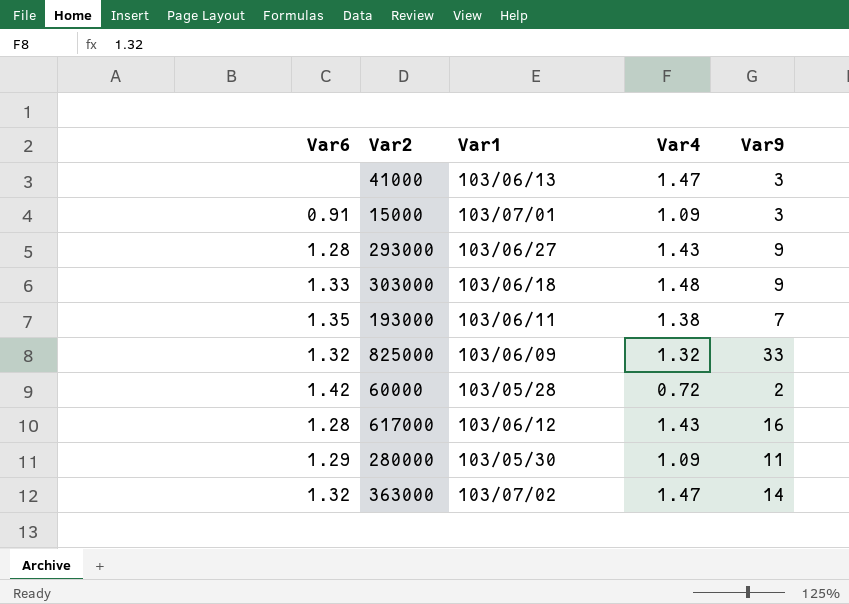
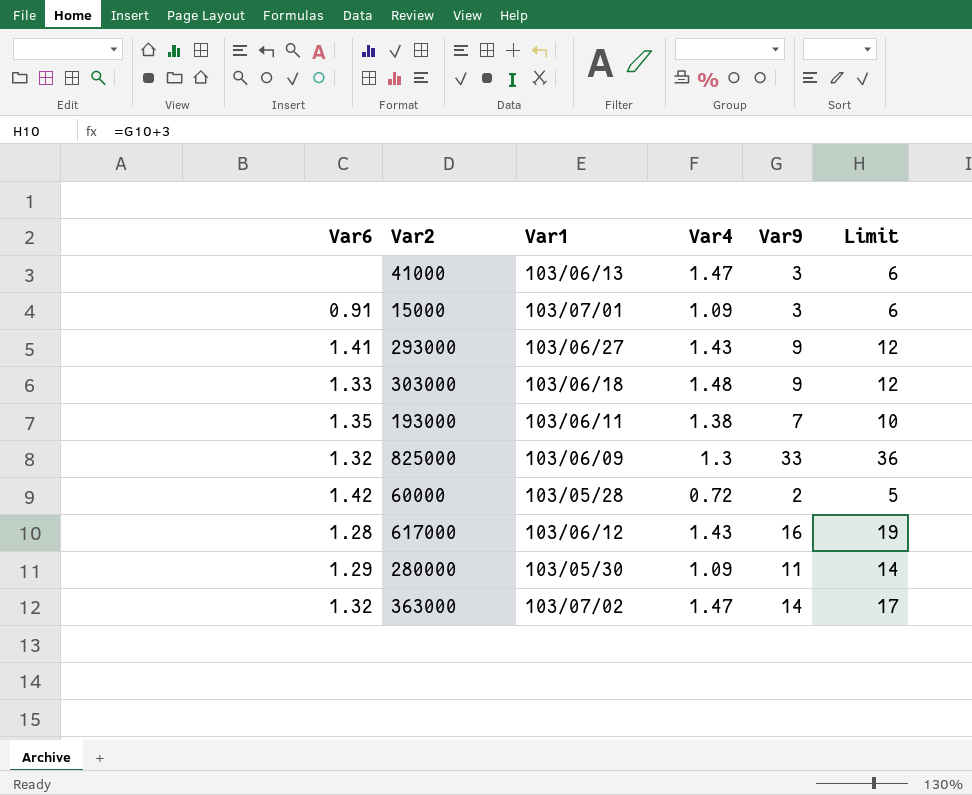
column Limit | formula: none -> [Var9] + 3
293000 | Var6: 1.28 -> 1.41
825000 | Var4: 1.32 -> 1.3

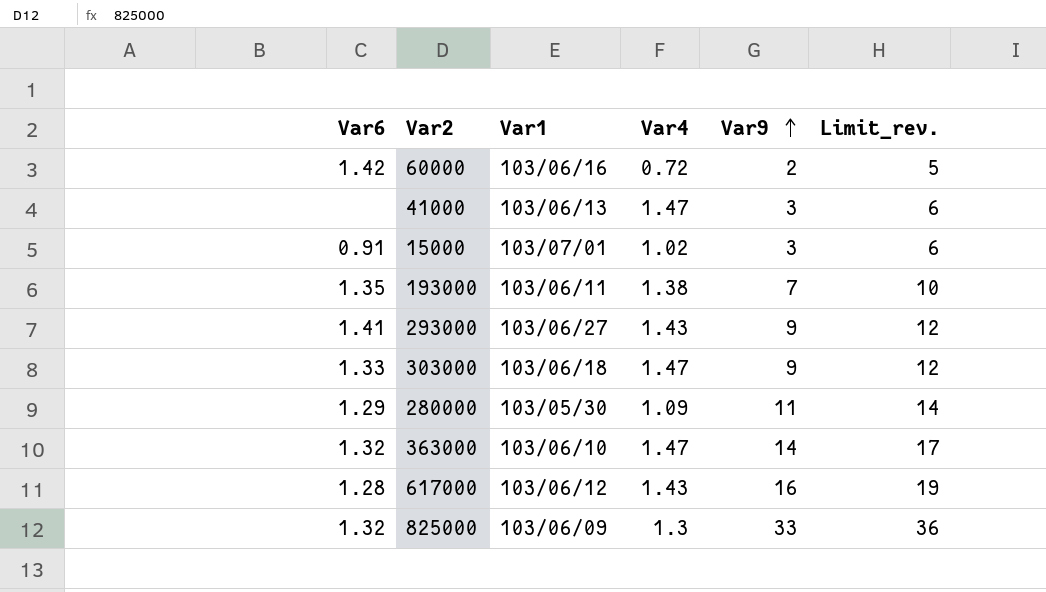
row order: none -> Var9 ascending
column name: Limit -> Limit_rev.
60000 | Var1: 103/05/28 -> 103/06/16
15000 | Var4: 1.09 -> 1.02
303000 | Var4: 1.48 -> 1.47
363000 | Var1: 103/07/02 -> 103/06/10

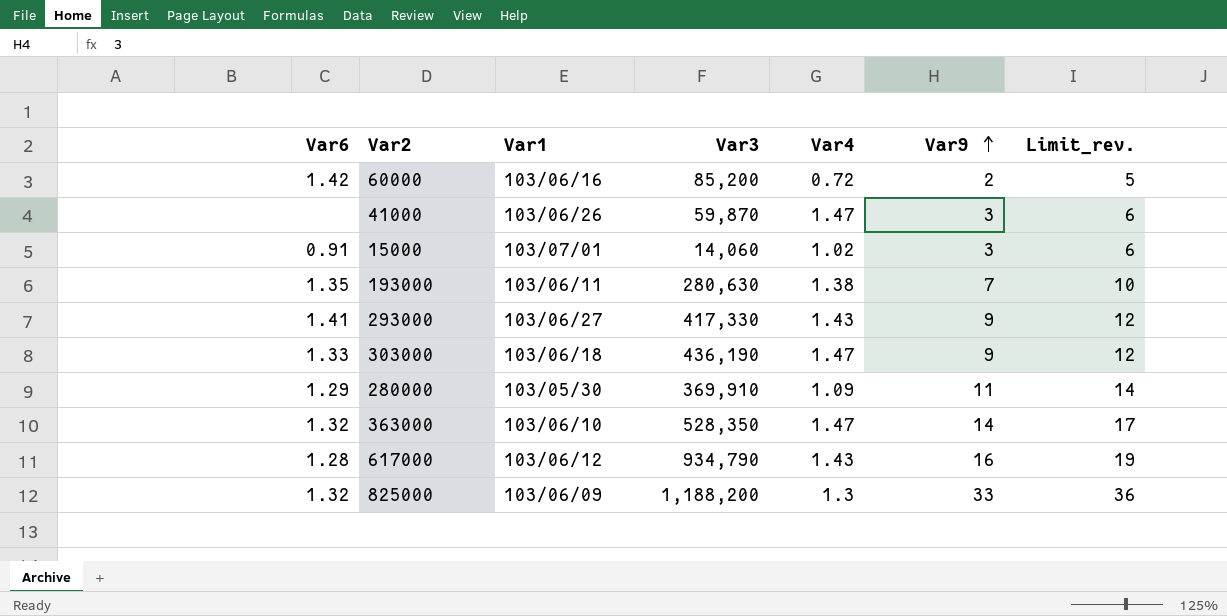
column Var3 | position: none -> 4
41000 | Var1: 103/06/13 -> 103/06/26

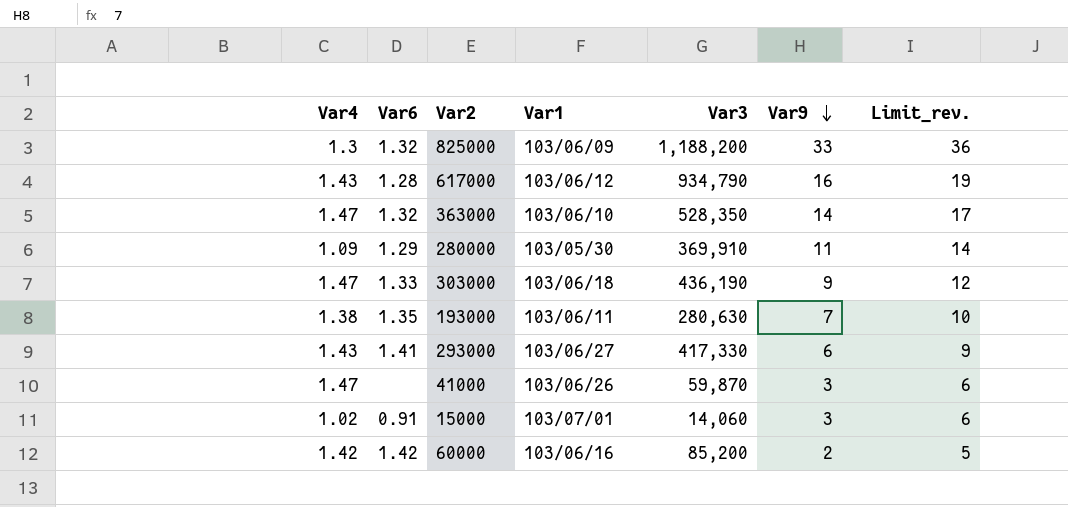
row order: Var9 ascending -> Var9 descending
column Var4 | position: 5 -> 1
293000 | Var9: 9 -> 6
293000 | Limit_rev.: 12 -> 9
60000 | Var4: 0.72 -> 1.42

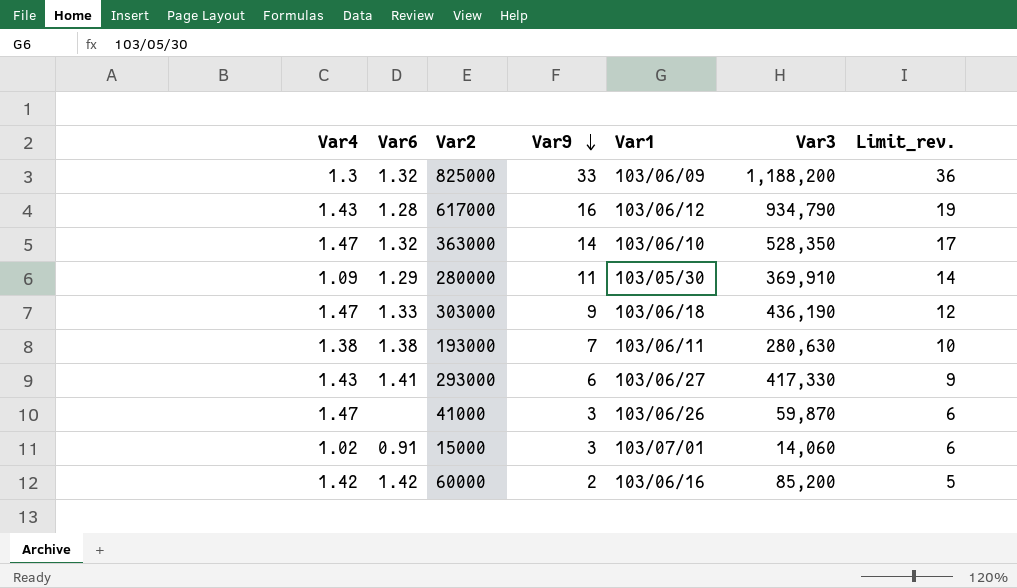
column Var9 | position: 6 -> 4
193000 | Var6: 1.35 -> 1.38

